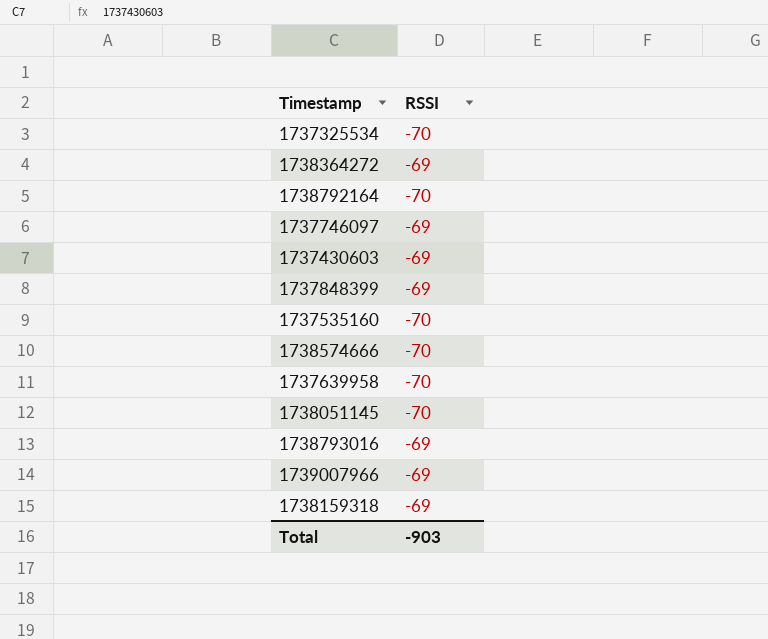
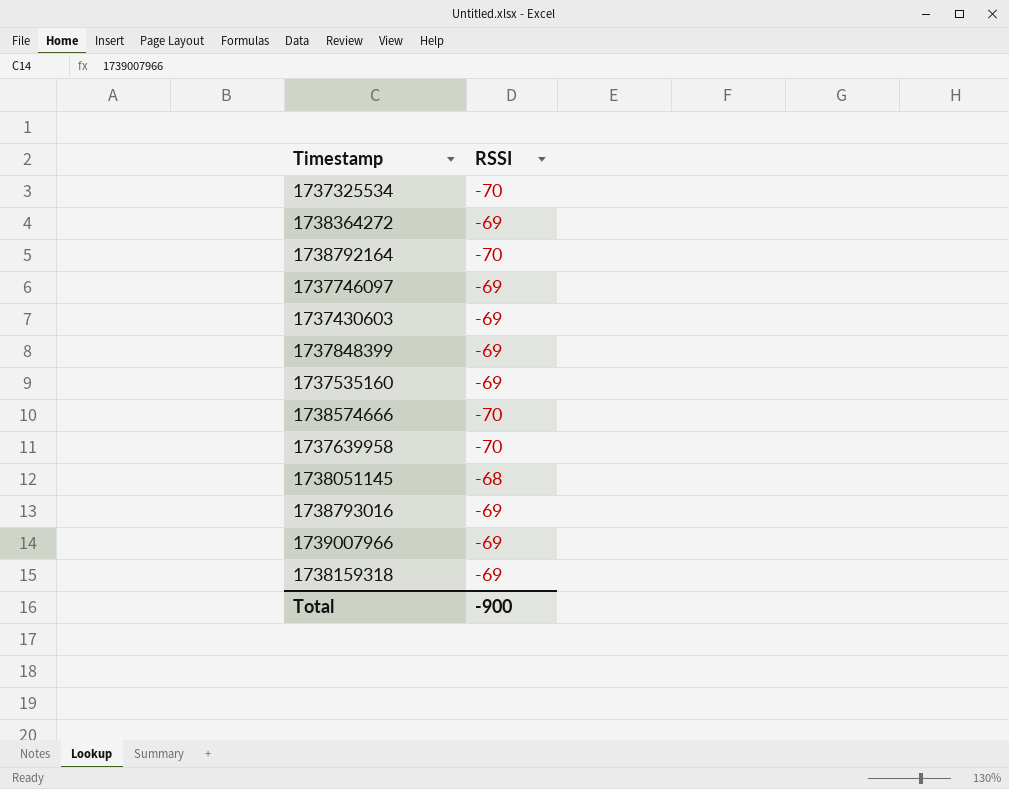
1737535160 | RSSI: -70 -> -69
1738051145 | RSSI: -70 -> -68
Total | RSSI: -903 -> -900

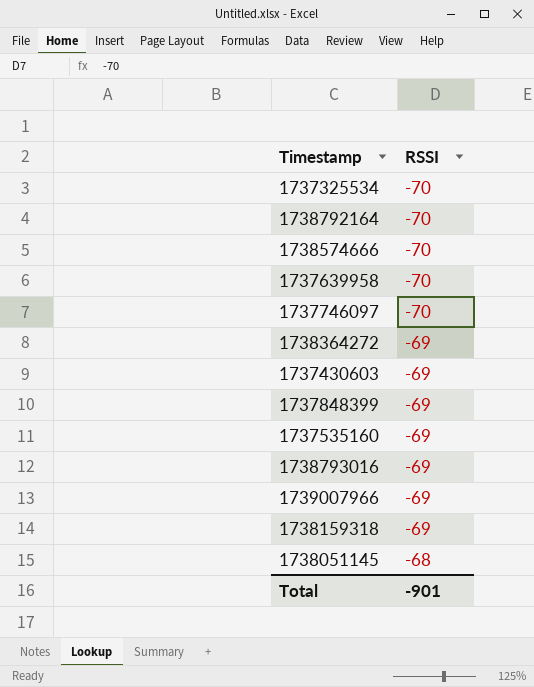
row order: none -> RSSI ascending
1737746097 | RSSI: -69 -> -70
Total | RSSI: -900 -> -901

